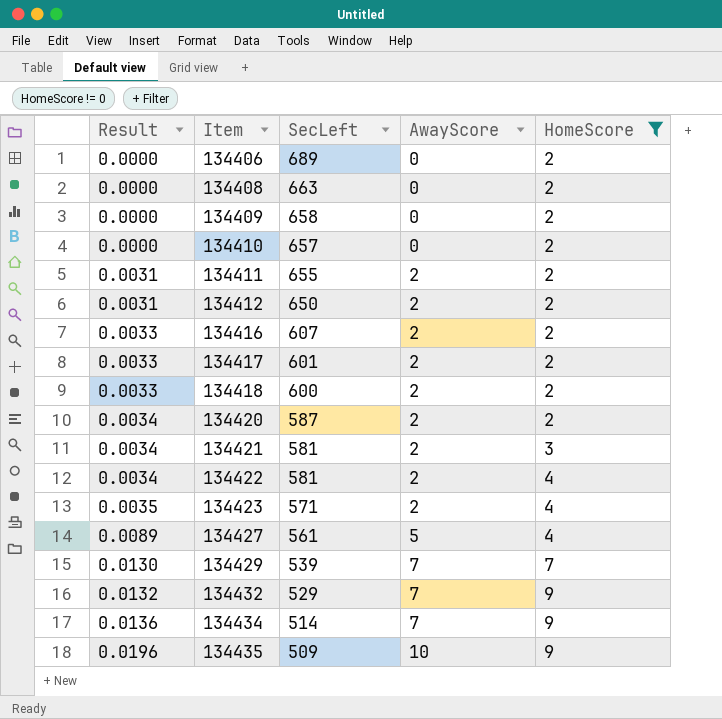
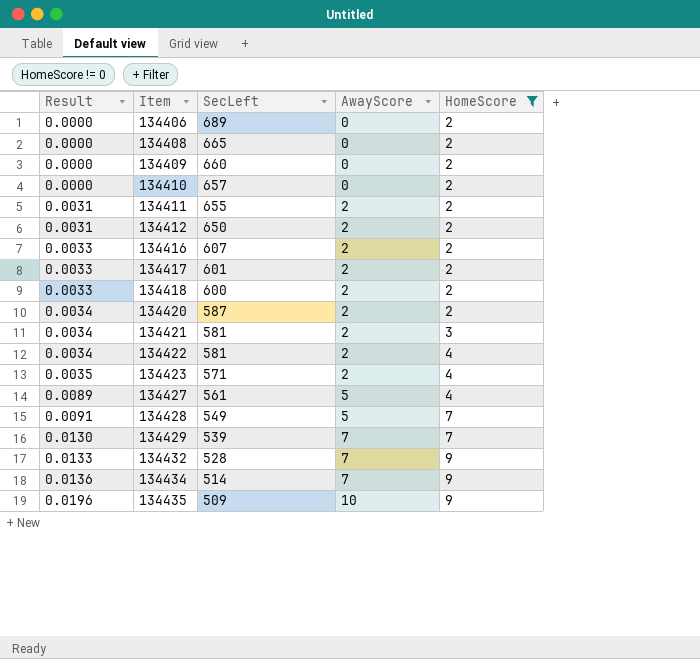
134408 | SecLeft: 663 -> 665
134409 | SecLeft: 658 -> 660
row 134428: none -> 0.0091 | 549 | 5 | 7
134432 | Result: 0.0132 -> 0.0133
134432 | SecLeft: 529 -> 528

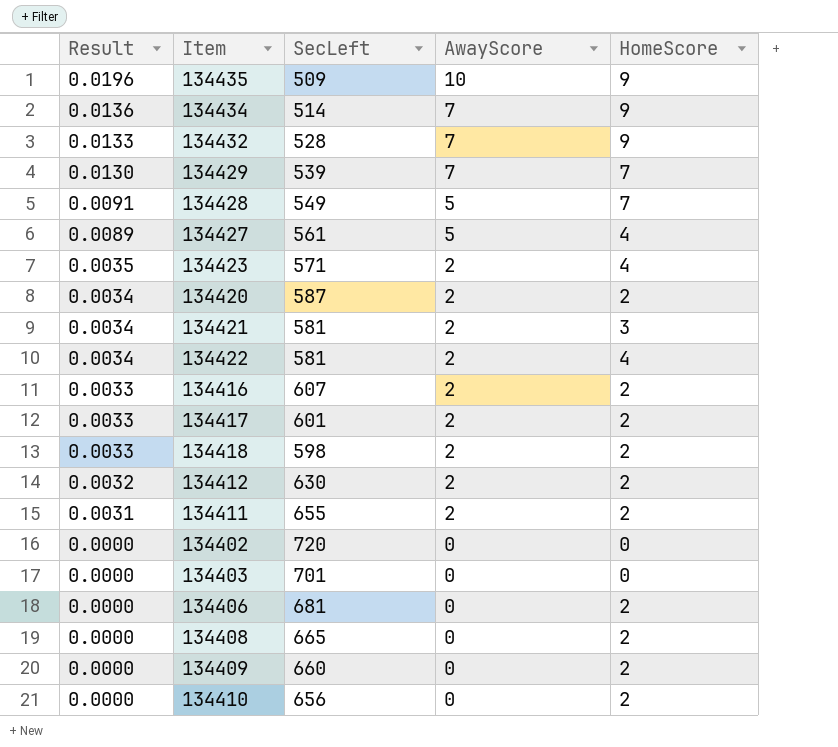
filter: HomeScore != 0 -> none
row order: Result ascending -> Result descending
134418 | SecLeft: 600 -> 598
134412 | Result: 0.0031 -> 0.0032
134412 | SecLeft: 650 -> 630
134406 | SecLeft: 689 -> 681
134410 | SecLeft: 657 -> 656

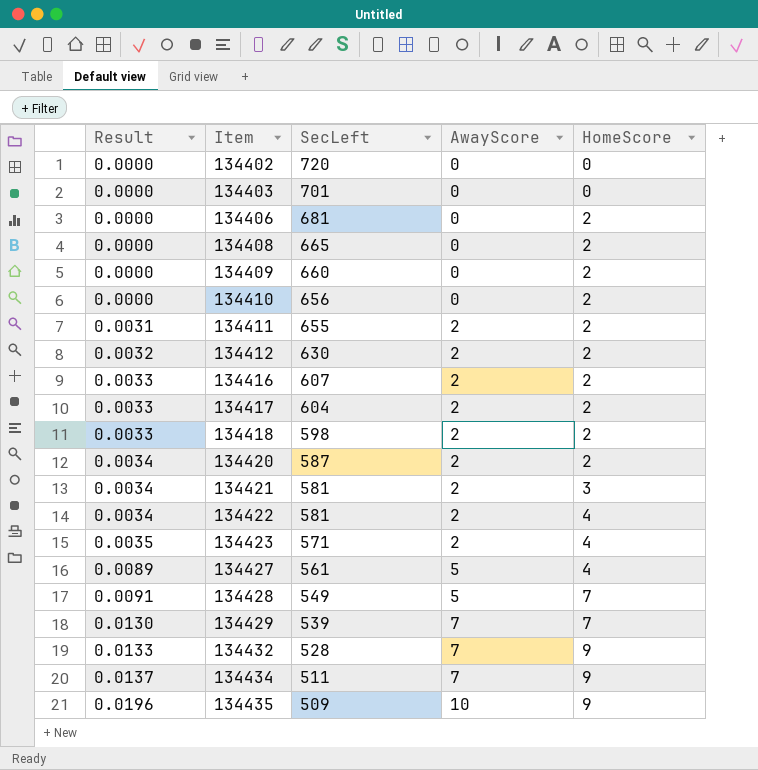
row order: Result descending -> Result ascending
134417 | SecLeft: 601 -> 604
134434 | Result: 0.0136 -> 0.0137
134434 | SecLeft: 514 -> 511

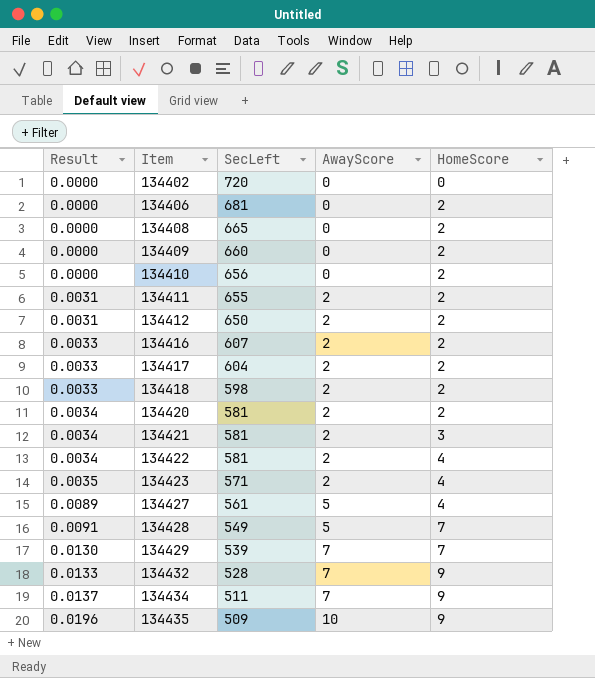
row 134403: 0.0000 | 701 | 0 | 0 -> none
134412 | Result: 0.0032 -> 0.0031
134412 | SecLeft: 630 -> 650
134420 | SecLeft: 587 -> 581

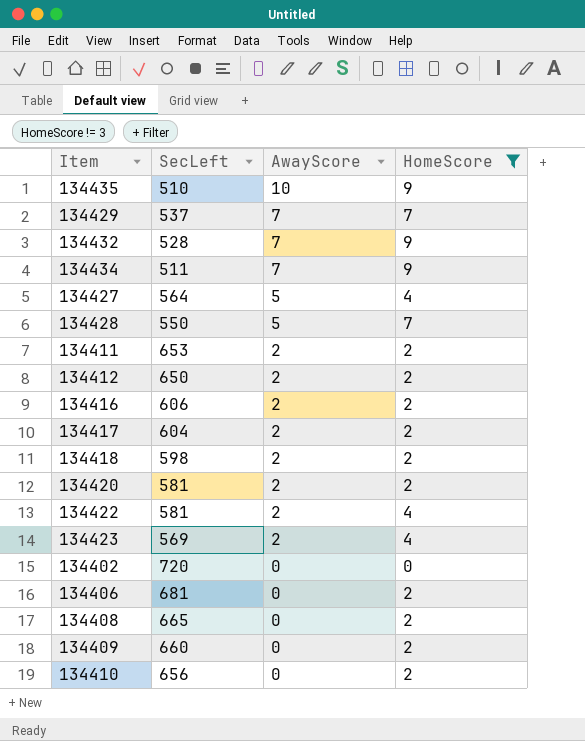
filter: none -> HomeScore != 3
row order: Result ascending -> AwayScore descending
column Result | formula: [AwayScore] / [SecLeft] -> none
134435 | SecLeft: 509 -> 510
134429 | SecLeft: 539 -> 537
134427 | SecLeft: 561 -> 564
134428 | SecLeft: 549 -> 550
134411 | SecLeft: 655 -> 653
134416 | SecLeft: 607 -> 606
134423 | SecLeft: 571 -> 569

